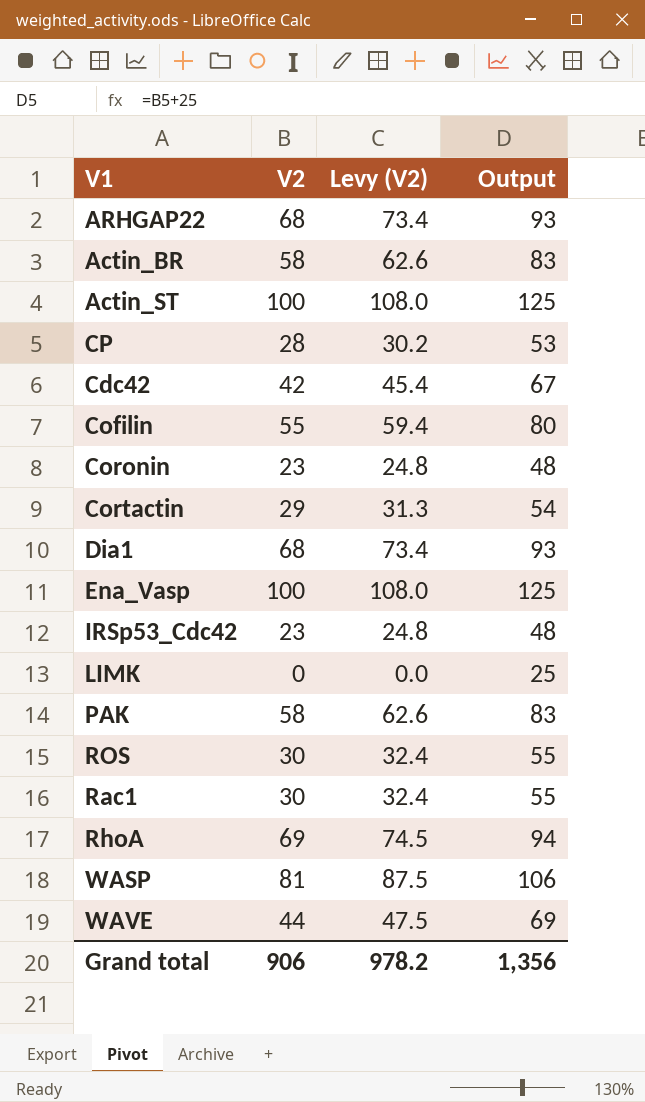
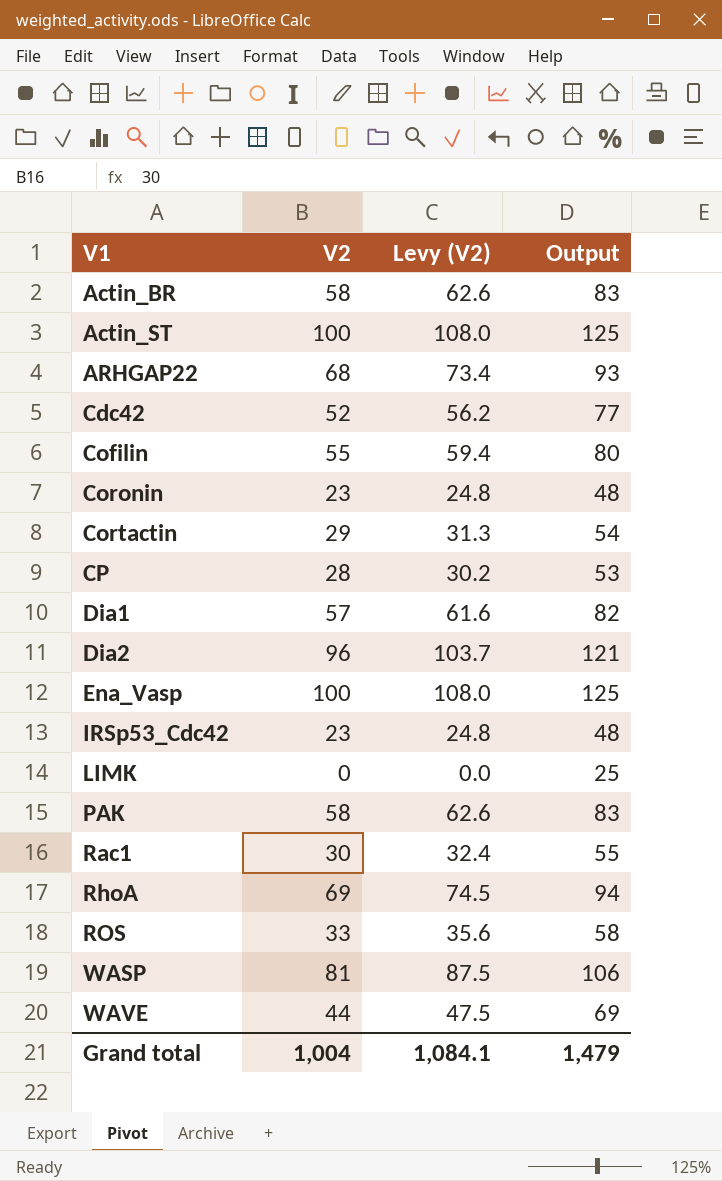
row order: none -> V1 ascending
Cdc42 | V2: 42 -> 52
Cdc42 | Levy (V2): 45.4 -> 56.2
Cdc42 | Output: 67 -> 77
Dia1 | V2: 68 -> 57
Dia1 | Levy (V2): 73.4 -> 61.6
Dia1 | Output: 93 -> 82
row Dia2: none -> 96 | 103.7 | 121
ROS | V2: 30 -> 33
ROS | Levy (V2): 32.4 -> 35.6
ROS | Output: 55 -> 58
Grand total | V2: 906 -> 1,004
Grand total | Levy (V2): 978.2 -> 1,084.1
Grand total | Output: 1,356 -> 1,479

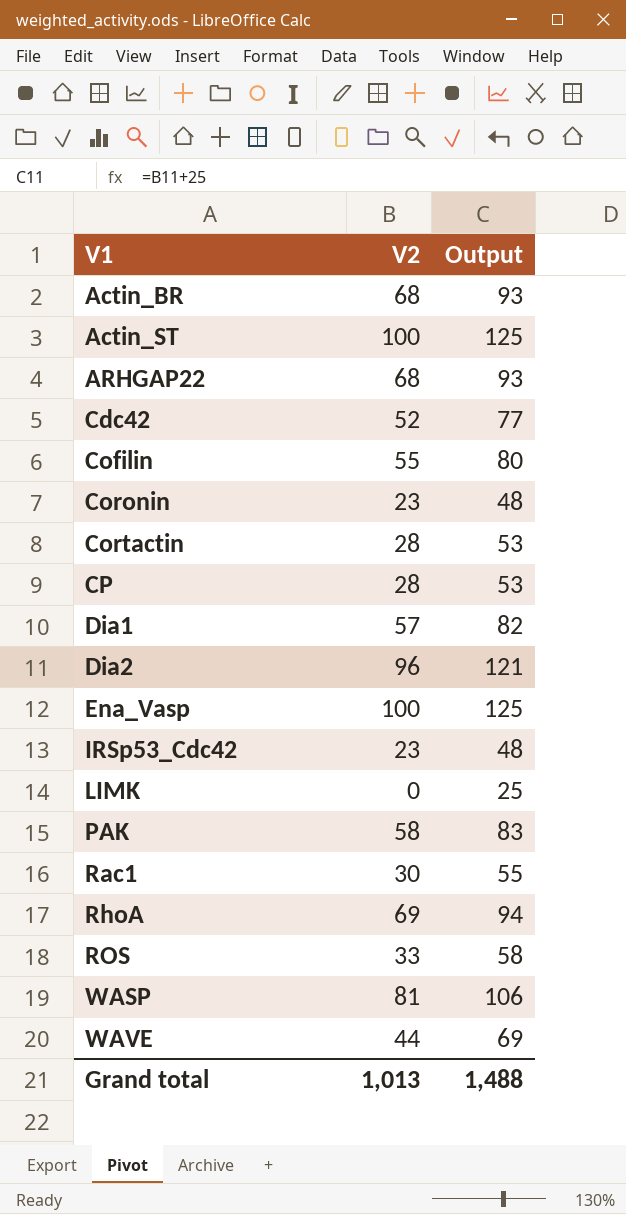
column Levy (V2) | formula: [V2] * 1.08 -> none
Actin_BR | V2: 58 -> 68
Actin_BR | Output: 83 -> 93
Cortactin | V2: 29 -> 28
Cortactin | Output: 54 -> 53
Grand total | V2: 1,004 -> 1,013
Grand total | Output: 1,479 -> 1,488

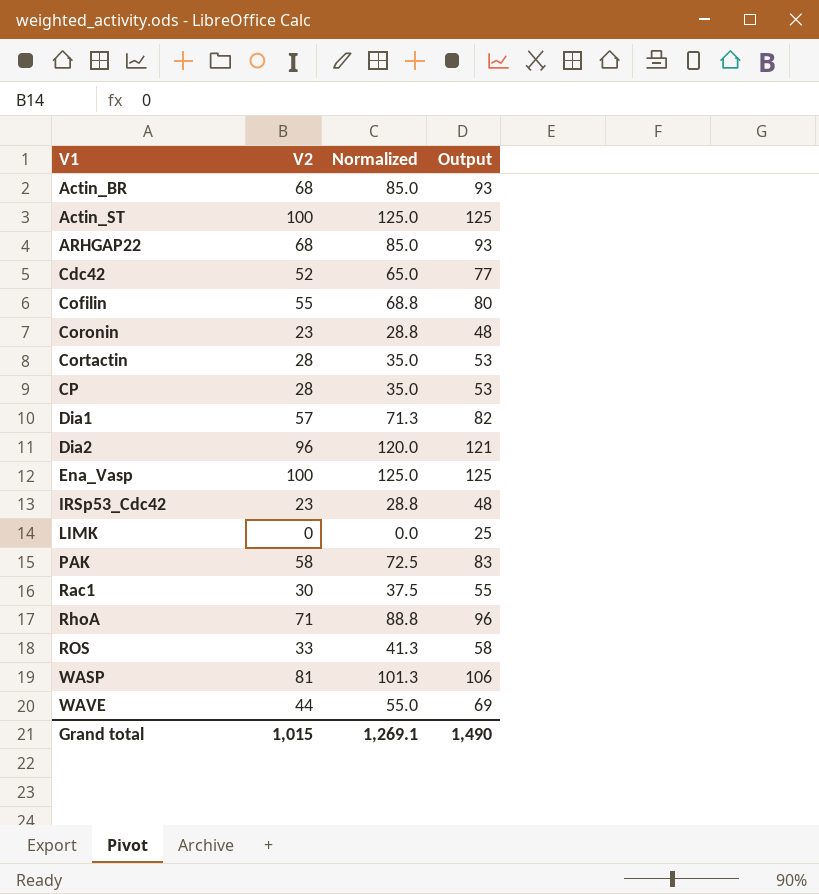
column Normalized | formula: none -> [V2] * 1.25
RhoA | V2: 69 -> 71
RhoA | Output: 94 -> 96
Grand total | V2: 1,013 -> 1,015
Grand total | Output: 1,488 -> 1,490

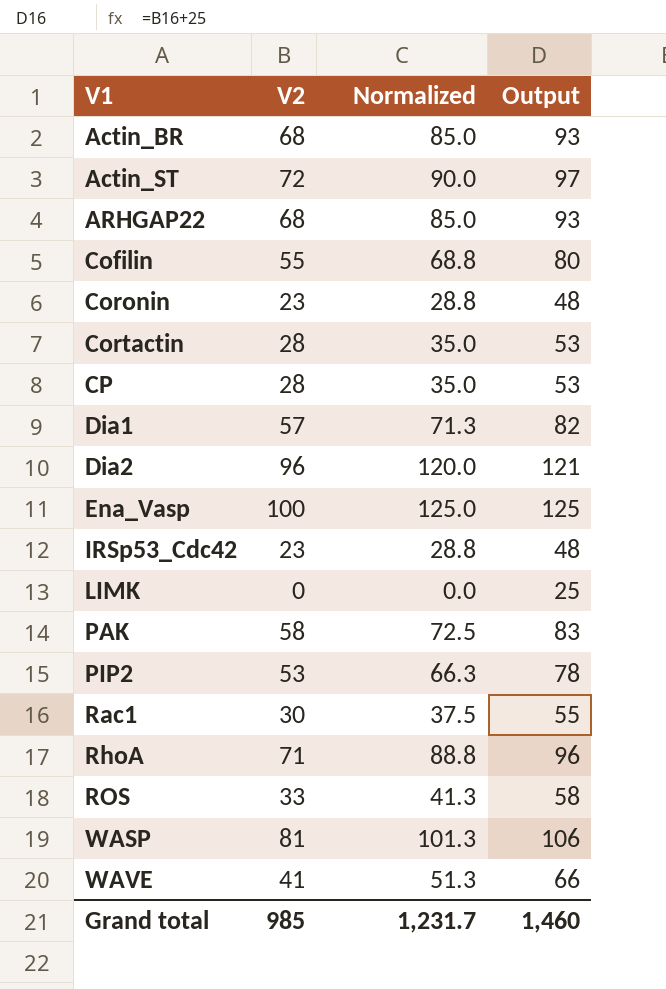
row Cdc42: 52 | 65.0 | 77 -> none
Actin_ST | V2: 100 -> 72
Actin_ST | Normalized: 125.0 -> 90.0
Actin_ST | Output: 125 -> 97
row PIP2: none -> 53 | 66.3 | 78
WAVE | V2: 44 -> 41
WAVE | Normalized: 55.0 -> 51.3
WAVE | Output: 69 -> 66
Grand total | V2: 1,015 -> 985
Grand total | Normalized: 1,269.1 -> 1,231.7
Grand total | Output: 1,490 -> 1,460

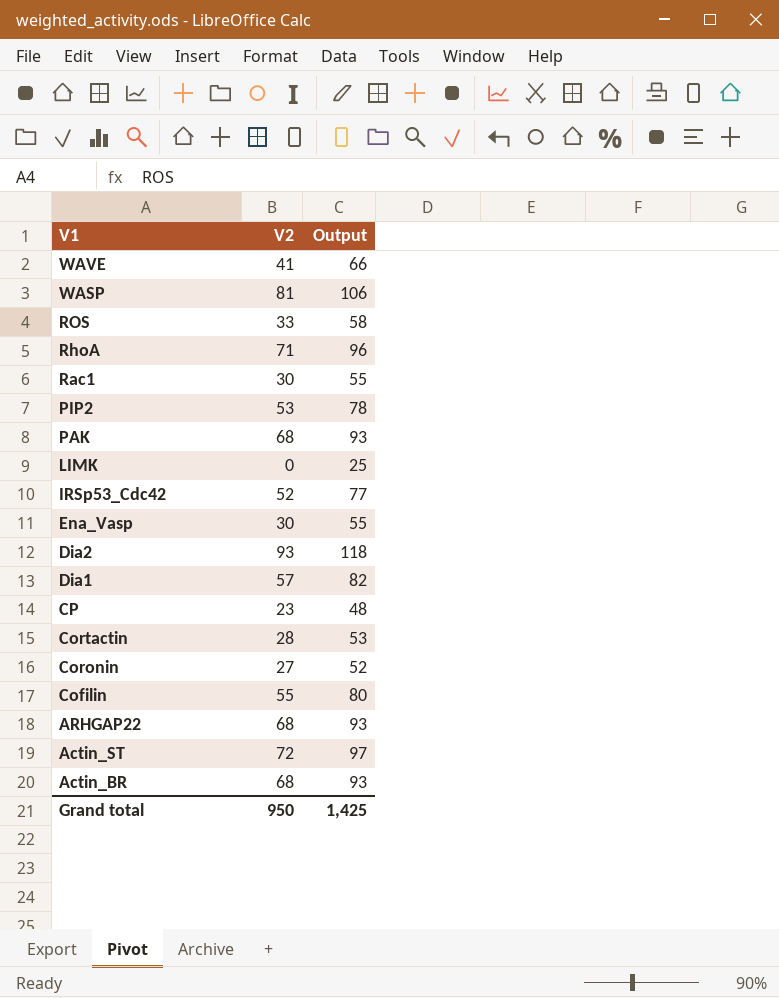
row order: V1 ascending -> V1 descending
column Normalized | formula: [V2] * 1.25 -> none
PAK | V2: 58 -> 68
PAK | Output: 83 -> 93
IRSp53_Cdc42 | V2: 23 -> 52
IRSp53_Cdc42 | Output: 48 -> 77
Ena_Vasp | V2: 100 -> 30
Ena_Vasp | Output: 125 -> 55
Dia2 | V2: 96 -> 93
Dia2 | Output: 121 -> 118
CP | V2: 28 -> 23
CP | Output: 53 -> 48
Coronin | V2: 23 -> 27
Coronin | Output: 48 -> 52
Grand total | V2: 985 -> 950
Grand total | Output: 1,460 -> 1,425

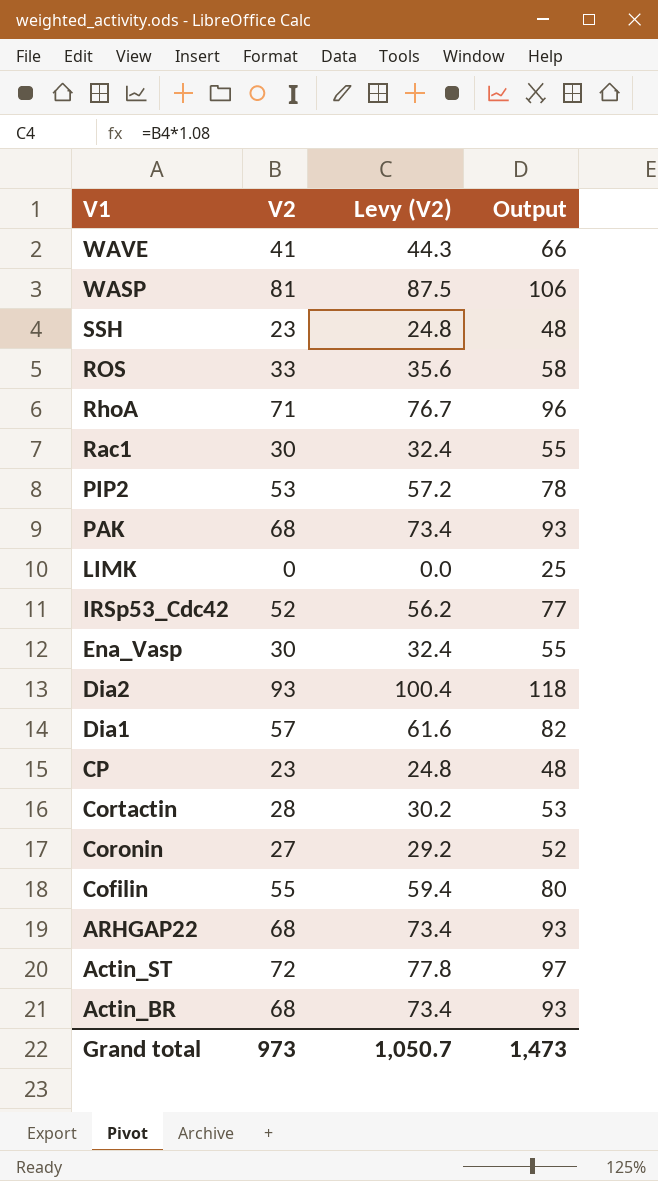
column Levy (V2) | formula: none -> [V2] * 1.08
row SSH: none -> 23 | 24.8 | 48
Grand total | V2: 950 -> 973
Grand total | Output: 1,425 -> 1,473

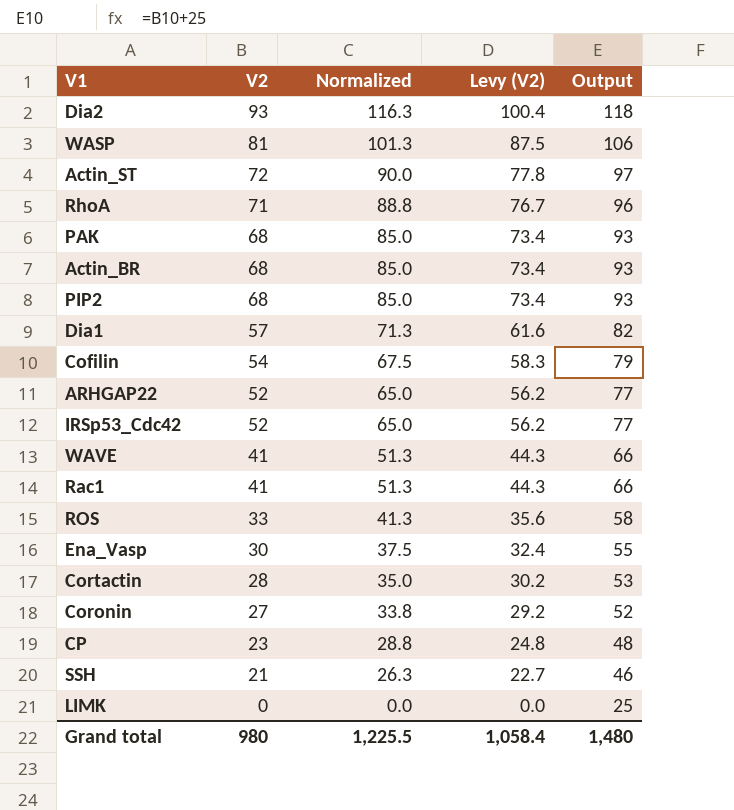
row order: V1 descending -> V2 descending
column Normalized | formula: none -> [V2] * 1.25
PIP2 | V2: 53 -> 68
PIP2 | Levy (V2): 57.2 -> 73.4
PIP2 | Output: 78 -> 93
Cofilin | V2: 55 -> 54
Cofilin | Levy (V2): 59.4 -> 58.3
Cofilin | Output: 80 -> 79
ARHGAP22 | V2: 68 -> 52
ARHGAP22 | Levy (V2): 73.4 -> 56.2
ARHGAP22 | Output: 93 -> 77
Rac1 | V2: 30 -> 41
Rac1 | Levy (V2): 32.4 -> 44.3
Rac1 | Output: 55 -> 66
SSH | V2: 23 -> 21
SSH | Levy (V2): 24.8 -> 22.7
SSH | Output: 48 -> 46
Grand total | V2: 973 -> 980
Grand total | Levy (V2): 1,050.7 -> 1,058.4
Grand total | Output: 1,473 -> 1,480

